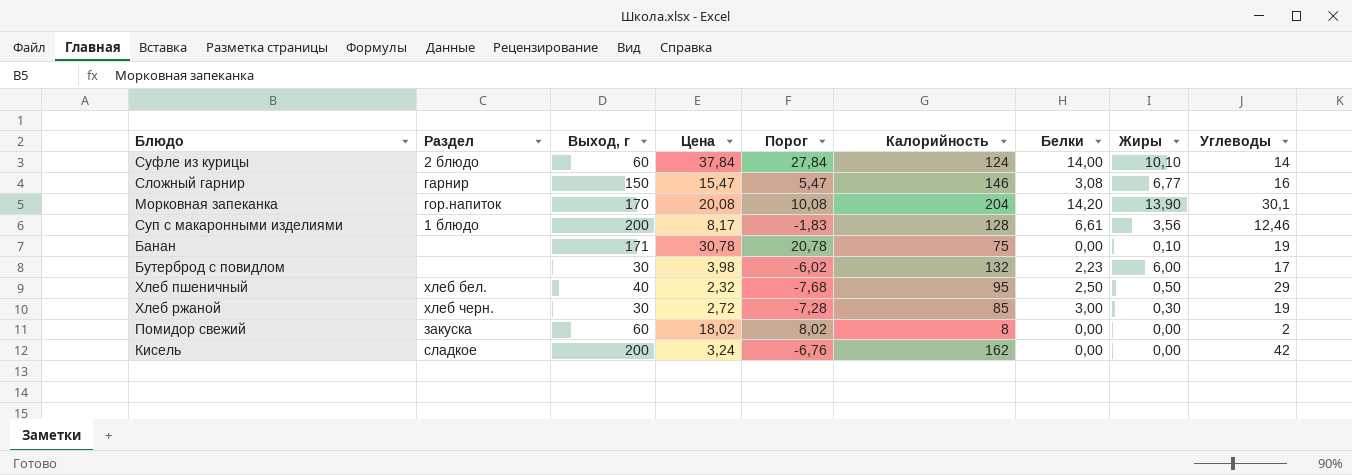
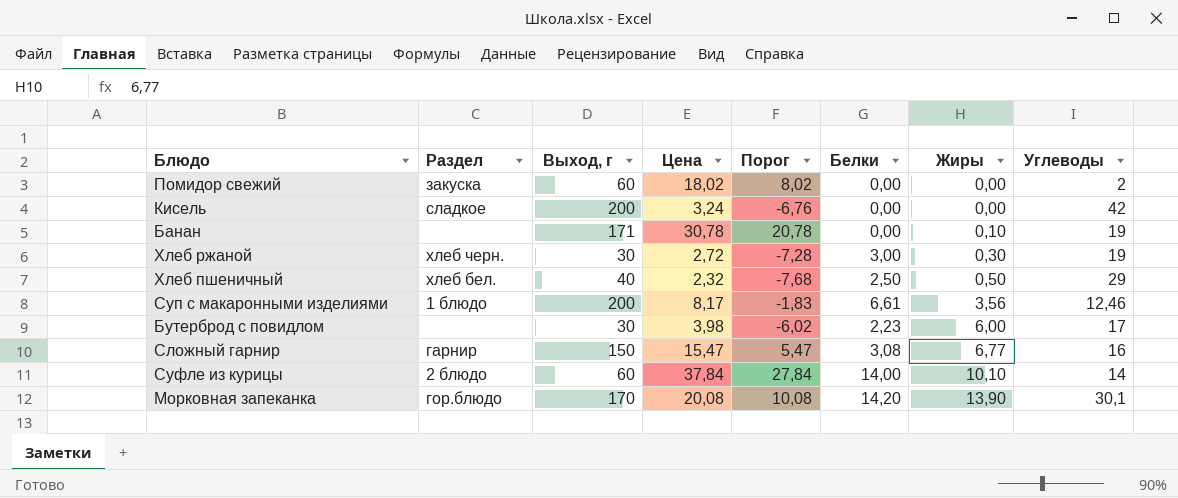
row order: none -> Жиры ascending
column Калорийность | position: 6 -> none
Морковная запеканка | Раздел: гор.напиток -> гор.блюдо

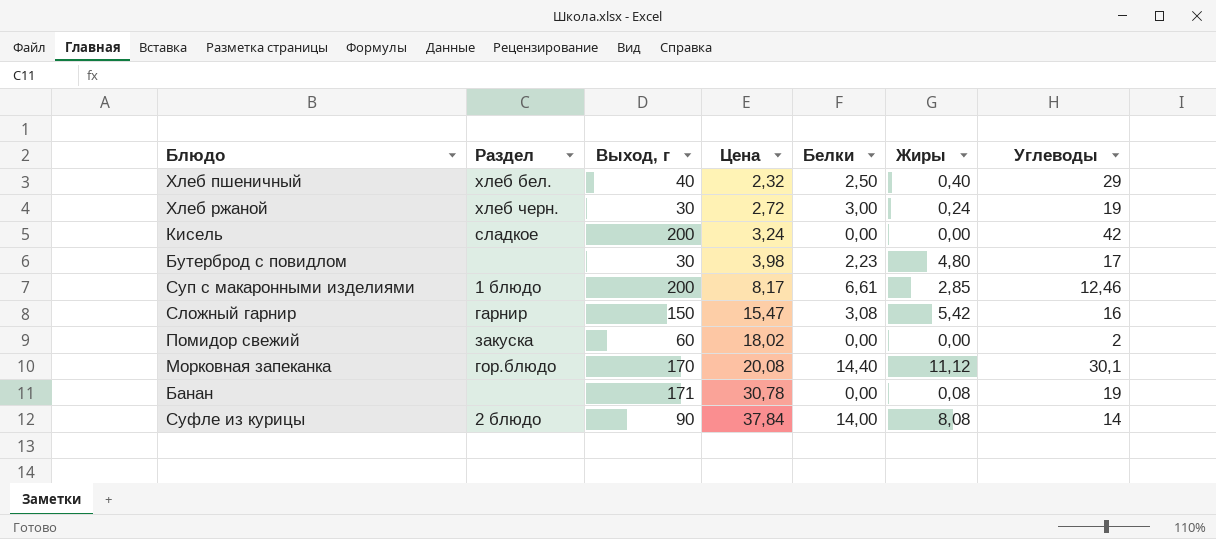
row order: Жиры ascending -> Цена ascending
column Порог | formula: [Цена] - 10 -> none
Хлеб пшеничный | Жиры: 0,50 -> 0,40
Хлеб ржаной | Жиры: 0,30 -> 0,24
Бутерброд с повидлом | Жиры: 6,00 -> 4,80
Суп с макаронными изделиями | Жиры: 3,56 -> 2,85
Сложный гарнир | Жиры: 6,77 -> 5,42
Морковная запеканка | Белки: 14,20 -> 14,40
Морковная запеканка | Жиры: 13,90 -> 11,12
Банан | Жиры: 0,10 -> 0,08
Суфле из курицы | Выход, г: 60 -> 90
Суфле из курицы | Жиры: 10,10 -> 8,08

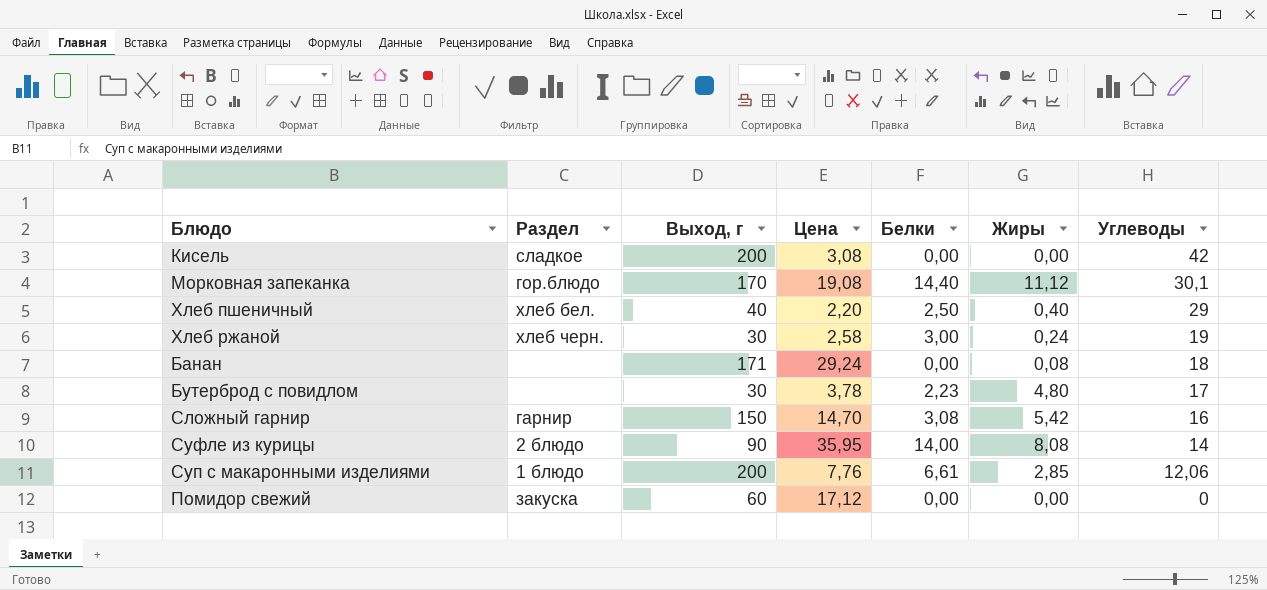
row order: Цена ascending -> Углеводы descending
Кисель | Цена: 3,24 -> 3,08
Морковная запеканка | Цена: 20,08 -> 19,08
Хлеб пшеничный | Цена: 2,32 -> 2,20
Хлеб ржаной | Цена: 2,72 -> 2,58
Банан | Цена: 30,78 -> 29,24
Банан | Углеводы: 19 -> 18
Бутерброд с повидлом | Цена: 3,98 -> 3,78
Сложный гарнир | Цена: 15,47 -> 14,70
Суфле из курицы | Цена: 37,84 -> 35,95
Суп с макаронными изделиями | Цена: 8,17 -> 7,76
Суп с макаронными изделиями | Углеводы: 12,46 -> 12,06
Помидор свежий | Цена: 18,02 -> 17,12
Помидор свежий | Углеводы: 2 -> 0

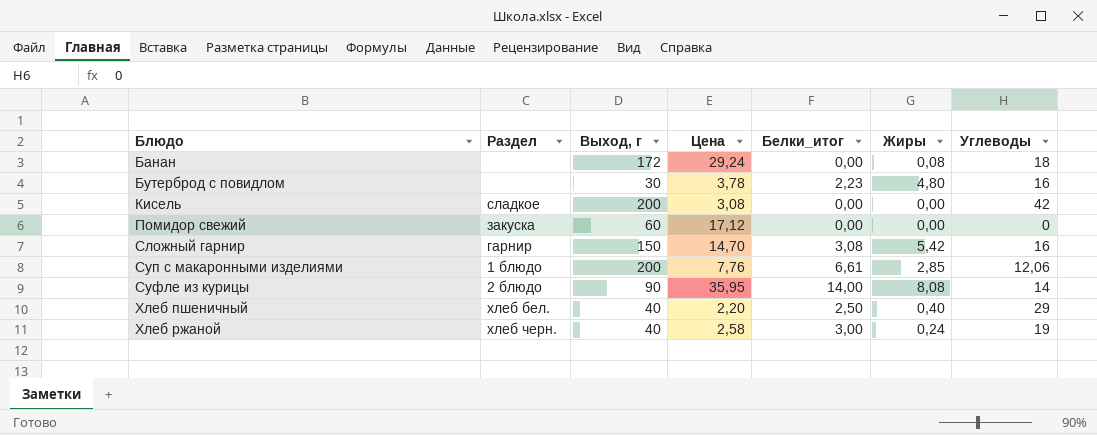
row order: Углеводы descending -> Блюдо ascending
column name: Белки -> Белки_итог
row Морковная запеканка: гор.блюдо | 170 | 19,08 | 14,40 | 11,12 | 30,1 -> none
Банан | Выход, г: 171 -> 172
Бутерброд с повидлом | Углеводы: 17 -> 16
Хлеб ржаной | Выход, г: 30 -> 40

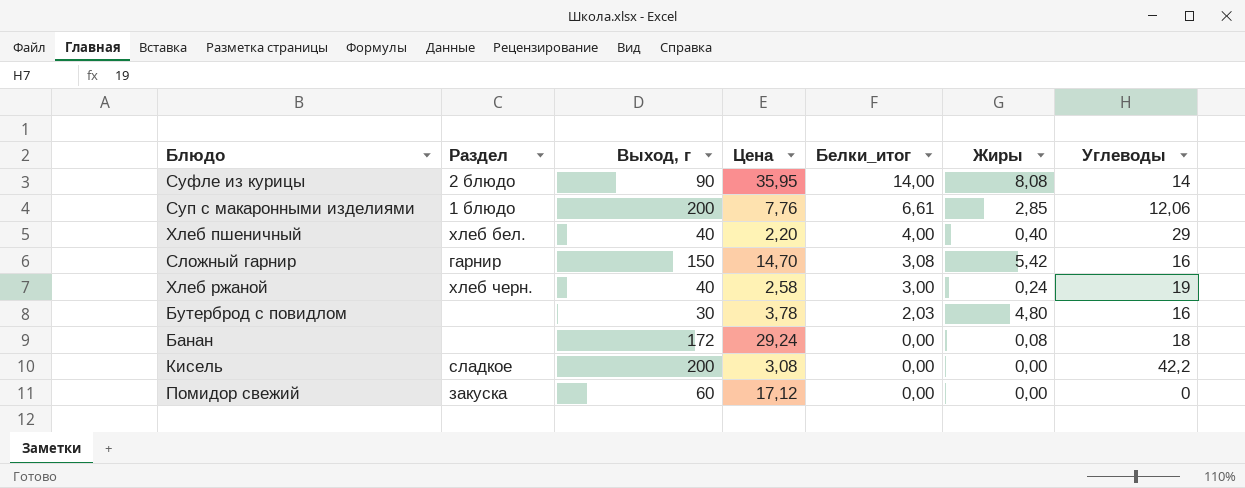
row order: Блюдо ascending -> Белки_итог descending
Хлеб пшеничный | Белки_итог: 2,50 -> 4,00
Бутерброд с повидлом | Белки_итог: 2,23 -> 2,03
Кисель | Углеводы: 42 -> 42,2

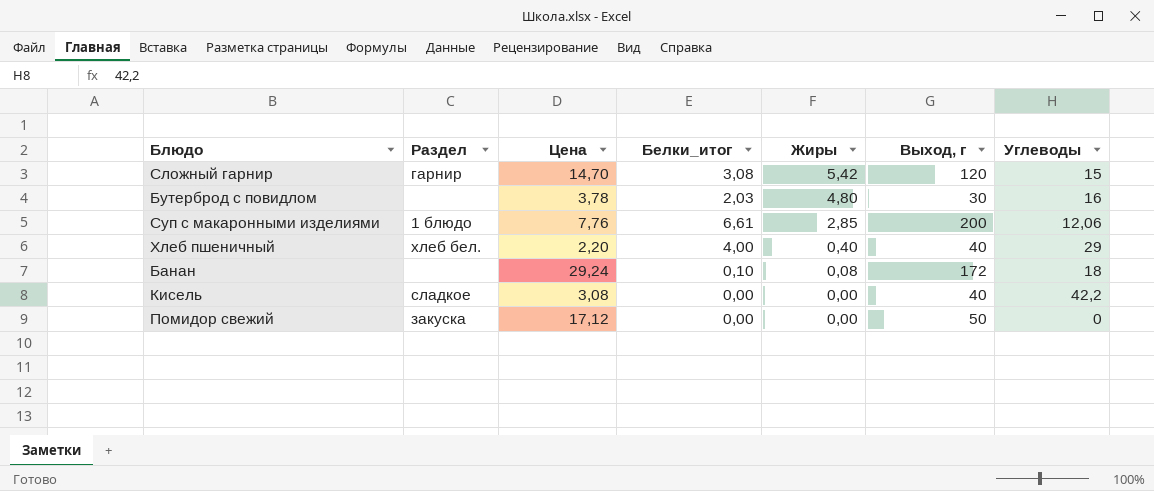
row order: Белки_итог descending -> Жиры descending
column Выход, г | position: 3 -> 6
row Суфле из курицы: 2 блюдо | 90 | 35,95 | 14,00 | 8,08 | 14 -> none
row Хлеб ржаной: хлеб черн. | 40 | 2,58 | 3,00 | 0,24 | 19 -> none
Сложный гарнир | Выход, г: 150 -> 120
Сложный гарнир | Углеводы: 16 -> 15
Банан | Белки_итог: 0,00 -> 0,10
Кисель | Выход, г: 200 -> 40
Помидор свежий | Выход, г: 60 -> 50

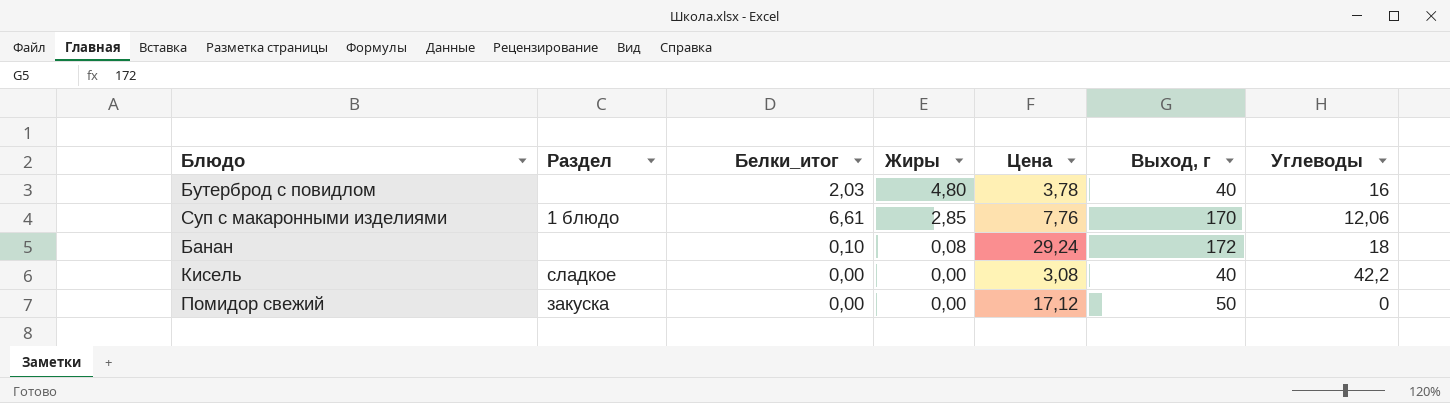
column Цена | position: 3 -> 5
row Сложный гарнир: гарнир | 14,70 | 3,08 | 5,42 | 120 | 15 -> none
row Хлеб пшеничный: хлеб бел. | 2,20 | 4,00 | 0,40 | 40 | 29 -> none
Бутерброд с повидлом | Выход, г: 30 -> 40
Суп с макаронными изделиями | Выход, г: 200 -> 170

